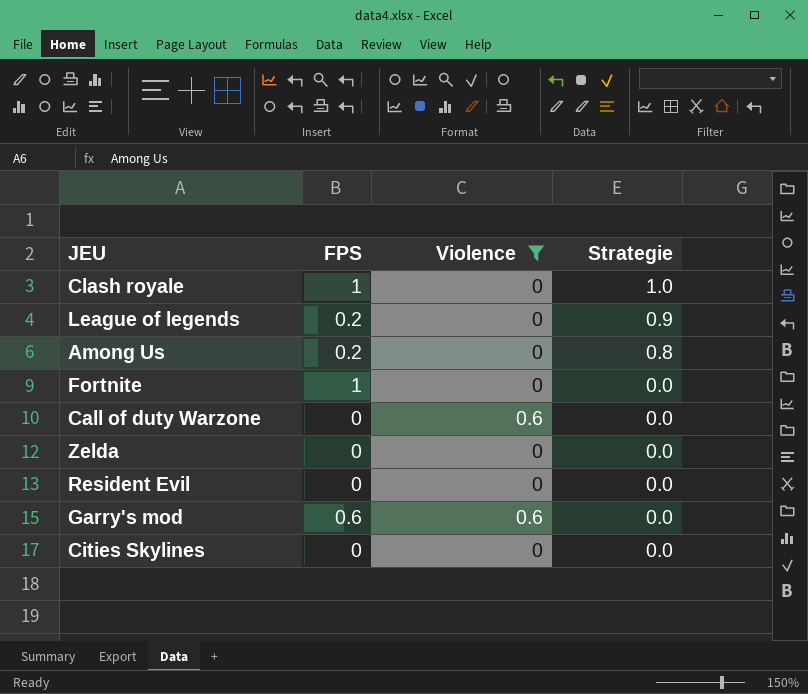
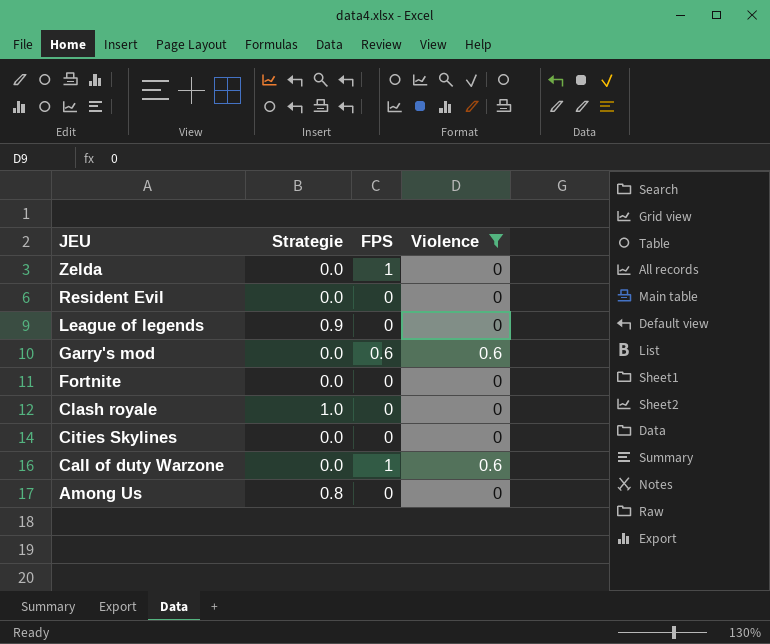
row order: Strategie descending -> JEU descending
column Strategie | position: 4 -> 2
Zelda | FPS: 0 -> 1
League of legends | FPS: 0.2 -> 0
Fortnite | FPS: 1 -> 0
Clash royale | FPS: 1 -> 0
Call of duty Warzone | FPS: 0 -> 1
Among Us | FPS: 0.2 -> 0

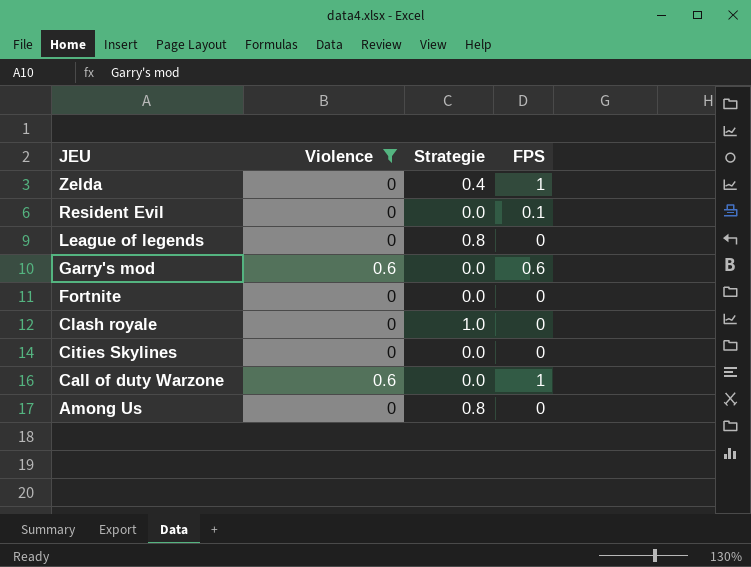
column Violence | position: 4 -> 2
Zelda | Strategie: 0.0 -> 0.4
Resident Evil | FPS: 0 -> 0.1
League of legends | Strategie: 0.9 -> 0.8

